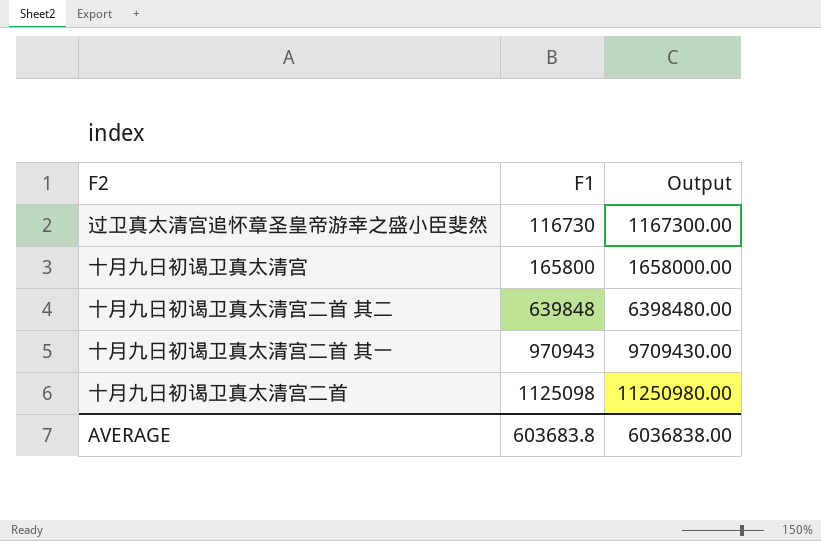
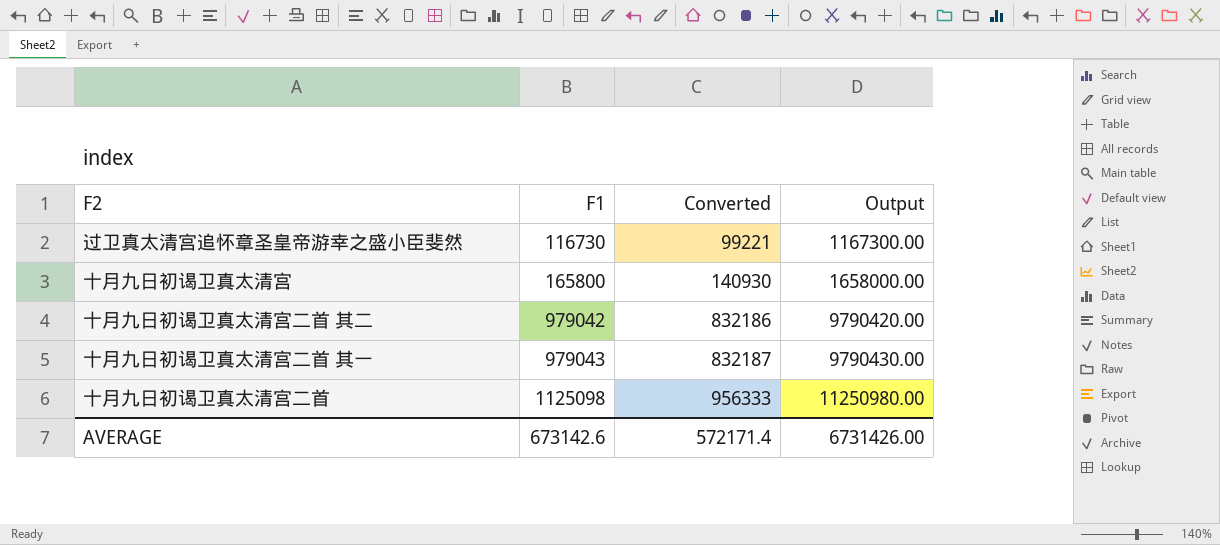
column Converted | formula: none -> [F1] * 0.85
十月九日初谒卫真太清宫二首 其二 | F1: 639848 -> 979042
十月九日初谒卫真太清宫二首 其二 | Output: 6398480.00 -> 9790420.00
十月九日初谒卫真太清宫二首 其一 | F1: 970943 -> 979043
十月九日初谒卫真太清宫二首 其一 | Output: 9709430.00 -> 9790430.00
AVERAGE | F1: 603683.8 -> 673142.6
AVERAGE | Output: 6036838.00 -> 6731426.00

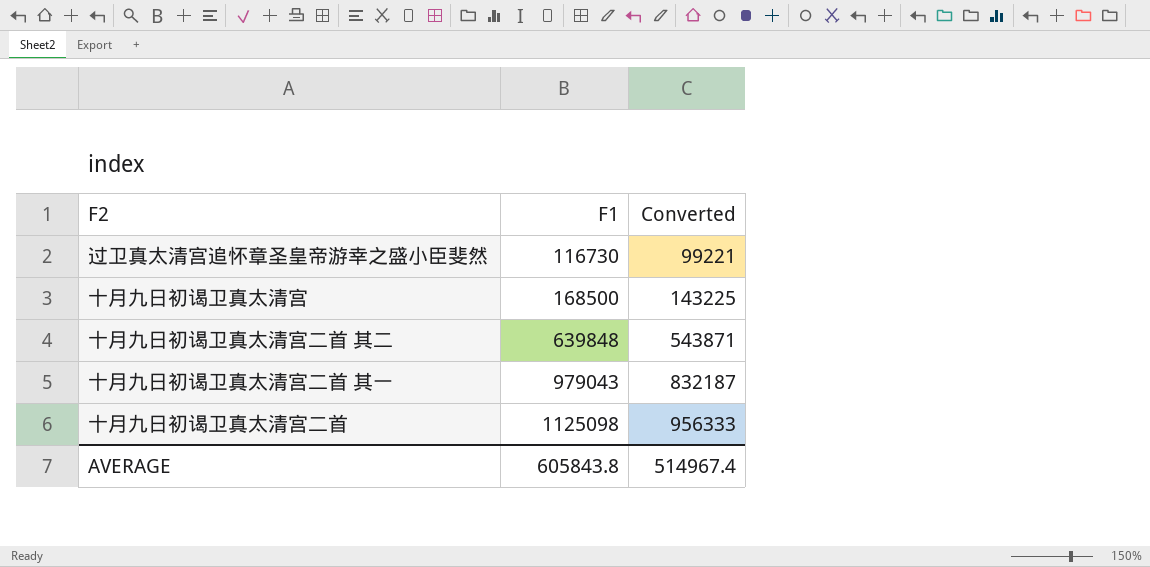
column Output | formula: [F1] * 10 -> none
十月九日初谒卫真太清宫 | F1: 165800 -> 168500
十月九日初谒卫真太清宫 | Converted: 140930 -> 143225
十月九日初谒卫真太清宫二首 其二 | F1: 979042 -> 639848
十月九日初谒卫真太清宫二首 其二 | Converted: 832186 -> 543871
AVERAGE | F1: 673142.6 -> 605843.8
AVERAGE | Converted: 572171.4 -> 514967.4

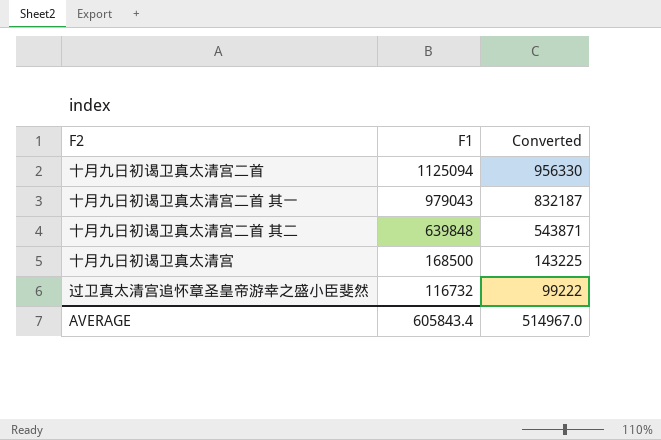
row order: F1 ascending -> F1 descending
十月九日初谒卫真太清宫二首 | F1: 1125098 -> 1125094
十月九日初谒卫真太清宫二首 | Converted: 956333 -> 956330
过卫真太清宫追怀章圣皇帝游幸之盛小臣斐然 | F1: 116730 -> 116732
过卫真太清宫追怀章圣皇帝游幸之盛小臣斐然 | Converted: 99221 -> 99222
AVERAGE | F1: 605843.8 -> 605843.4
AVERAGE | Converted: 514967.4 -> 514967.0

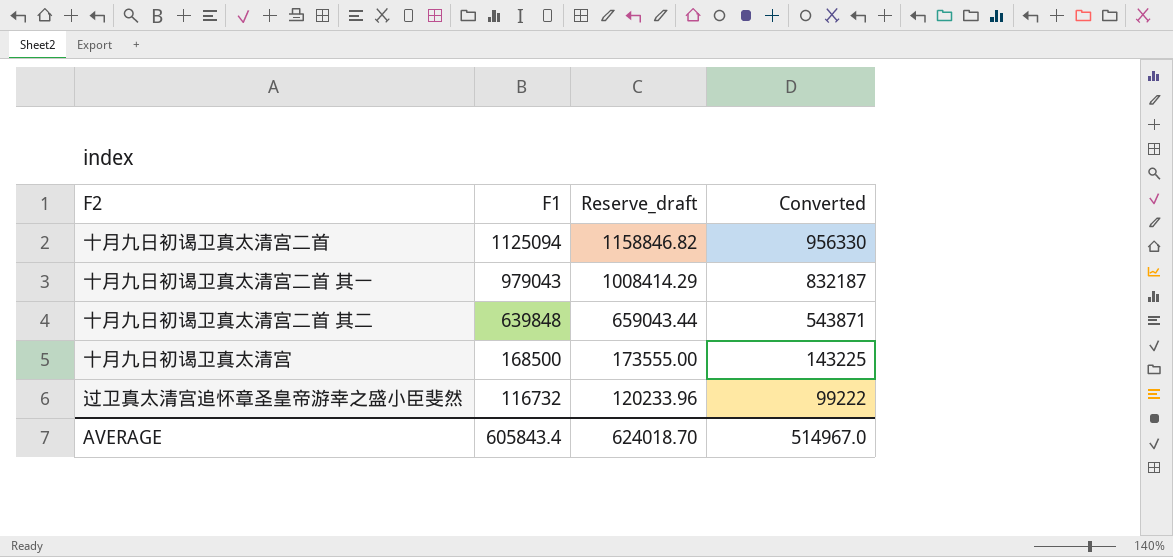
column Reserve_draft | formula: none -> [F1] * 1.03

